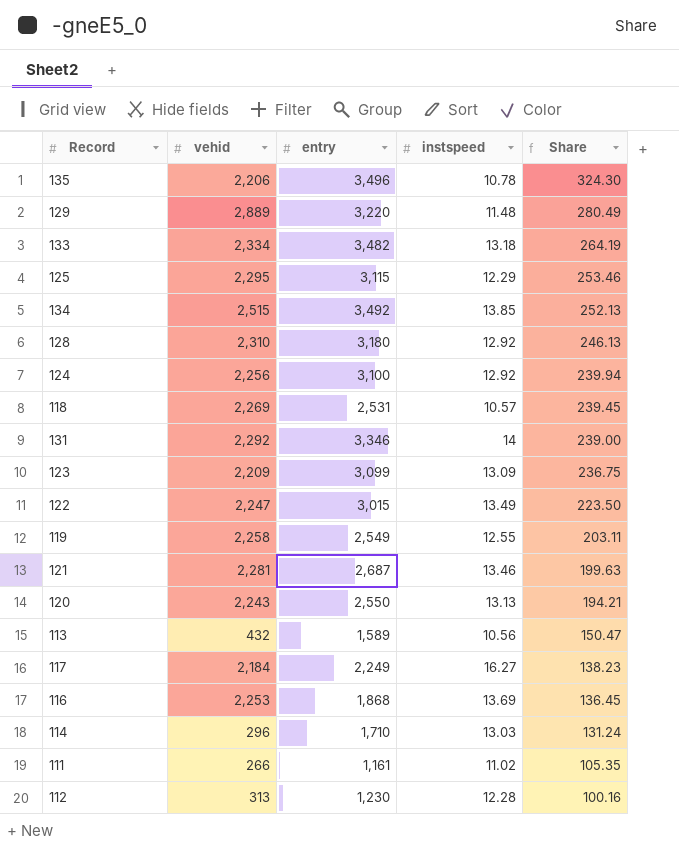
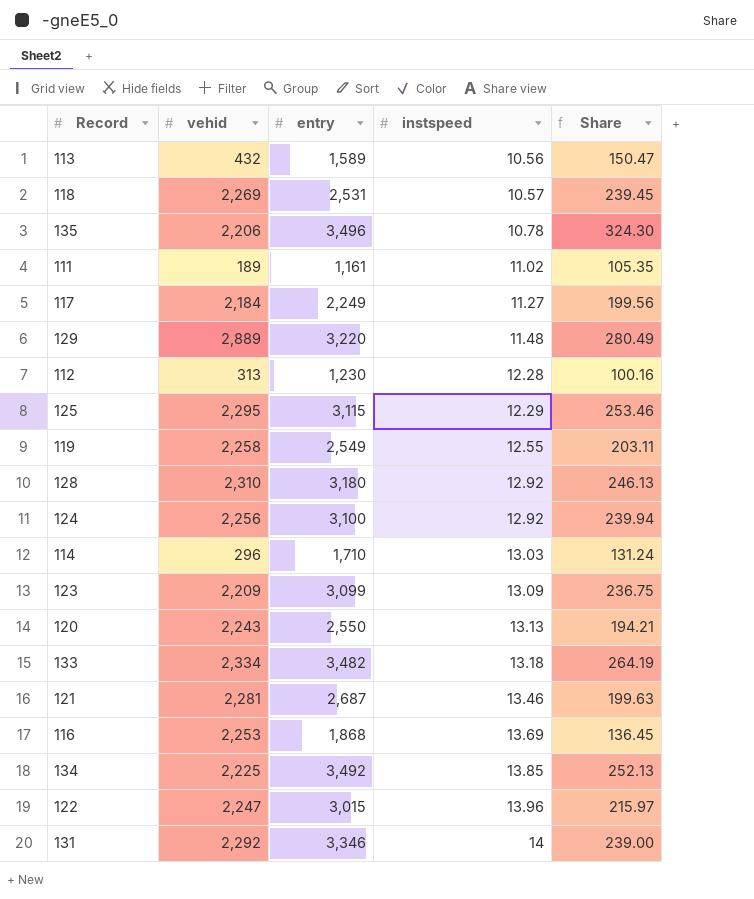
row order: Share descending -> instspeed ascending
111 | vehid: 266 -> 189
117 | instspeed: 16.27 -> 11.27
117 | Share: 138.23 -> 199.56
134 | vehid: 2,515 -> 2,225
122 | instspeed: 13.49 -> 13.96
122 | Share: 223.50 -> 215.97

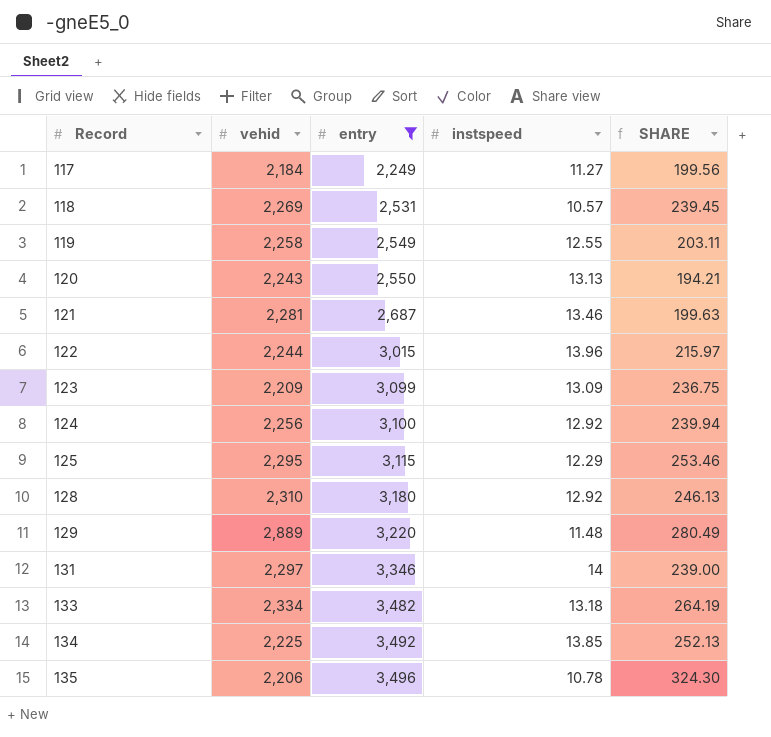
filter: none -> entry >= 2,249
row order: instspeed ascending -> Record ascending
column name: Share -> SHARE
122 | vehid: 2,247 -> 2,244
131 | vehid: 2,292 -> 2,297

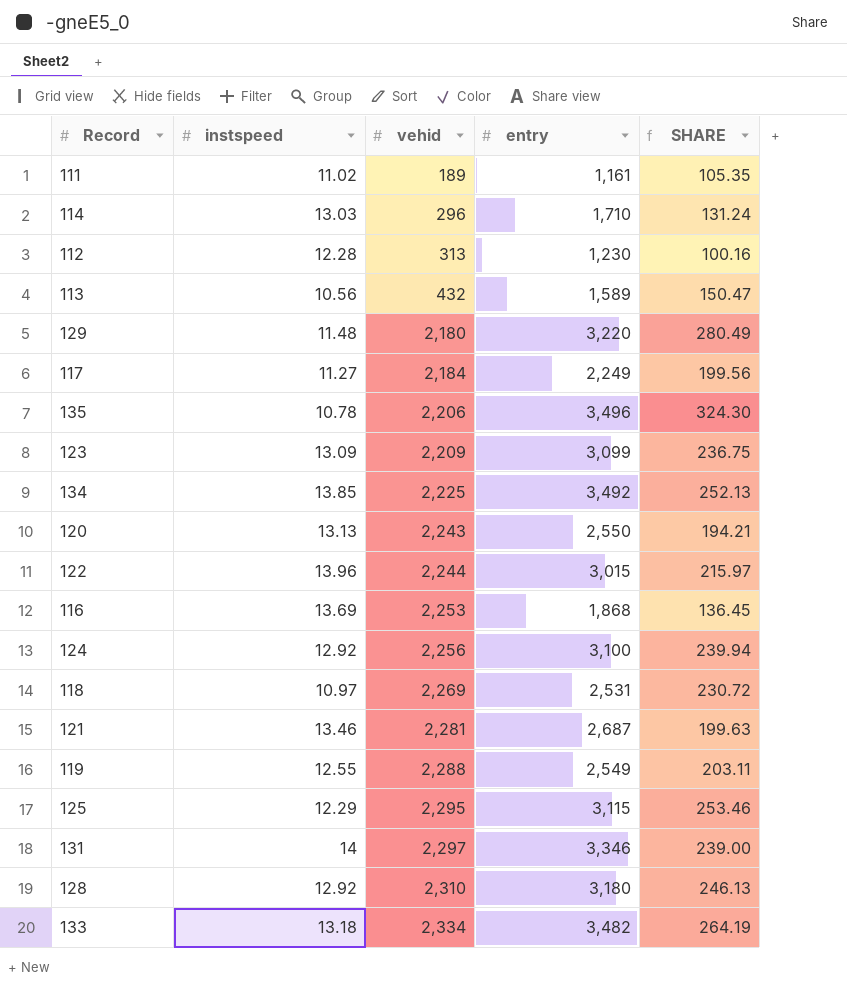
filter: entry >= 2,249 -> none
row order: Record ascending -> vehid ascending
column instspeed | position: 4 -> 2
129 | vehid: 2,889 -> 2,180
118 | instspeed: 10.57 -> 10.97
118 | SHARE: 239.45 -> 230.72
119 | vehid: 2,258 -> 2,288

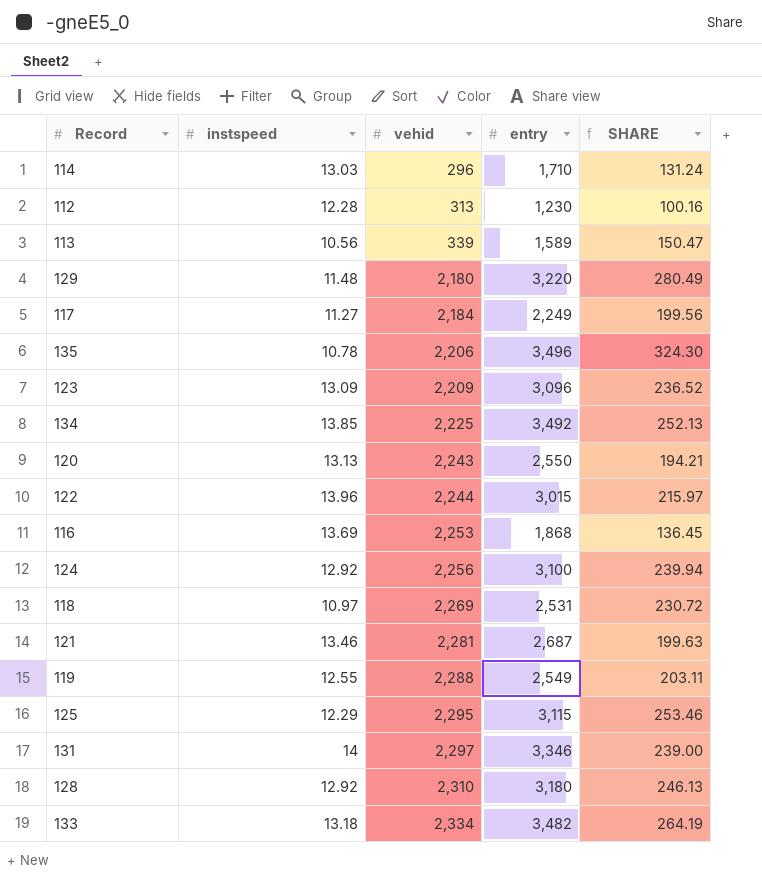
row 111: 11.02 | 189 | 1,161 | 105.35 -> none
113 | vehid: 432 -> 339
123 | entry: 3,099 -> 3,096
123 | SHARE: 236.75 -> 236.52

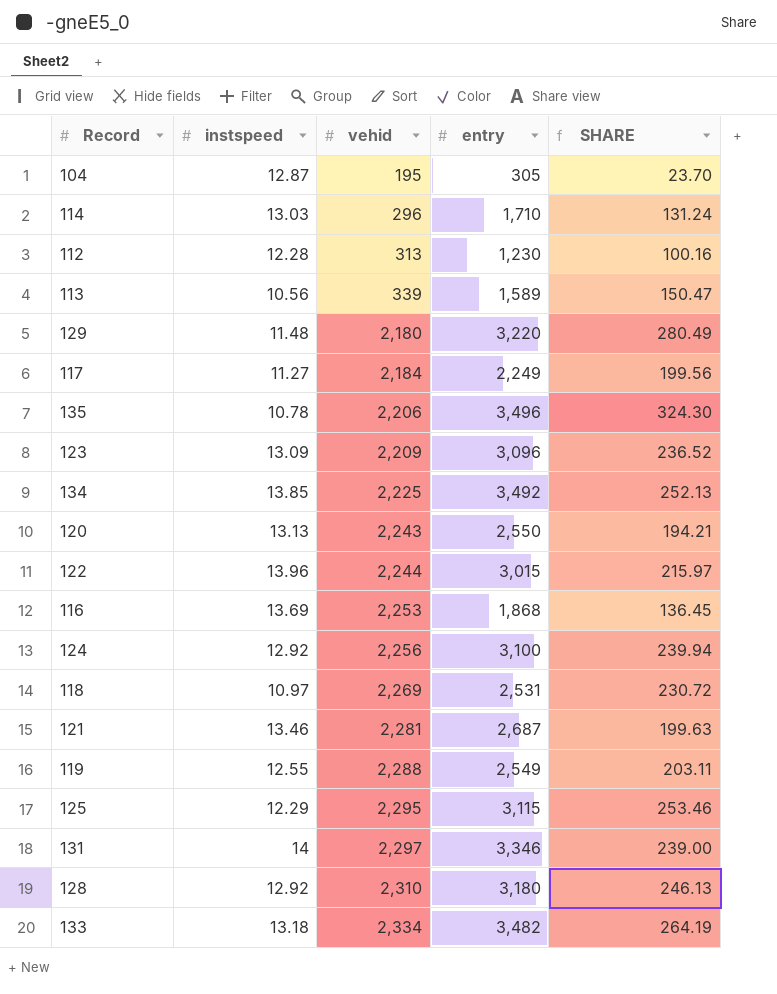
row 104: none -> 12.87 | 195 | 305 | 23.70

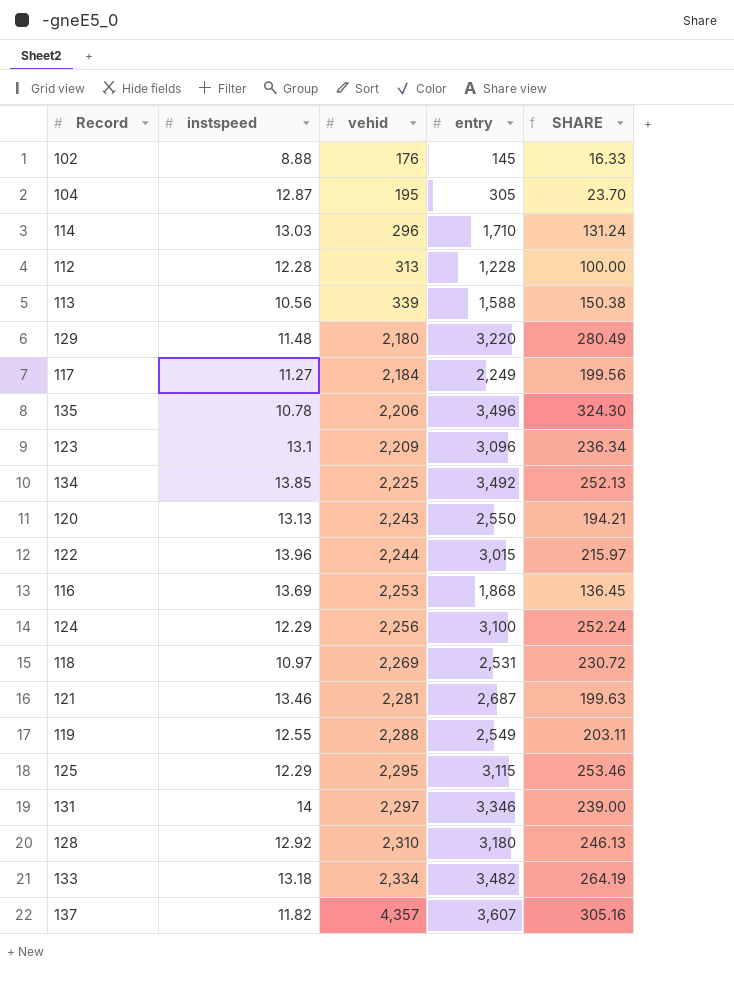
row 102: none -> 8.88 | 176 | 145 | 16.33
112 | entry: 1,230 -> 1,228
112 | SHARE: 100.16 -> 100.00
113 | entry: 1,589 -> 1,588
113 | SHARE: 150.47 -> 150.38
123 | instspeed: 13.09 -> 13.1
123 | SHARE: 236.52 -> 236.34
124 | instspeed: 12.92 -> 12.29
124 | SHARE: 239.94 -> 252.24
row 137: none -> 11.82 | 4,357 | 3,607 | 305.16

